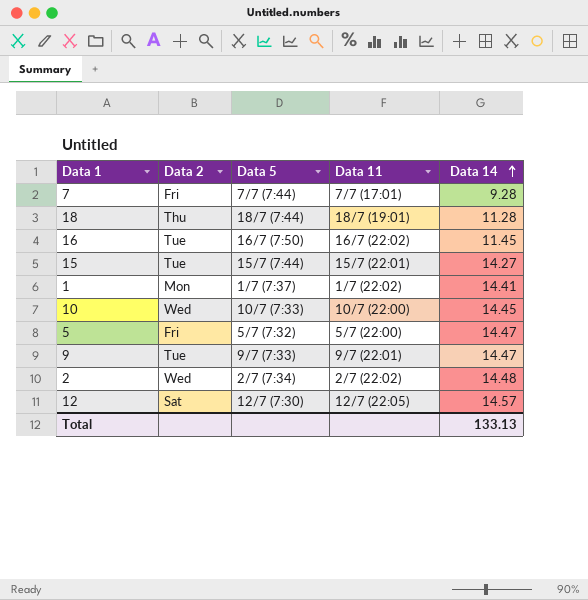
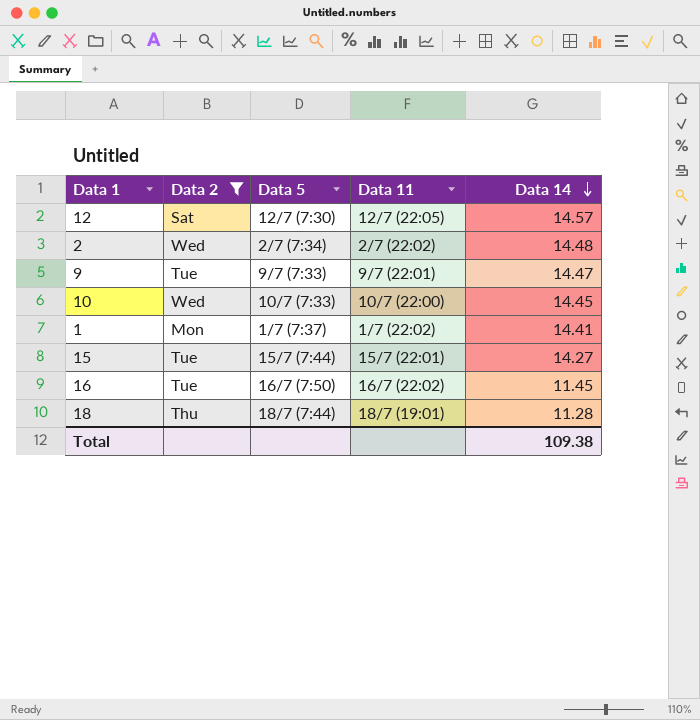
filter: none -> Data 2 != Fri
row order: Data 14 ascending -> Data 14 descending
Total | Data 14: 133.13 -> 109.38

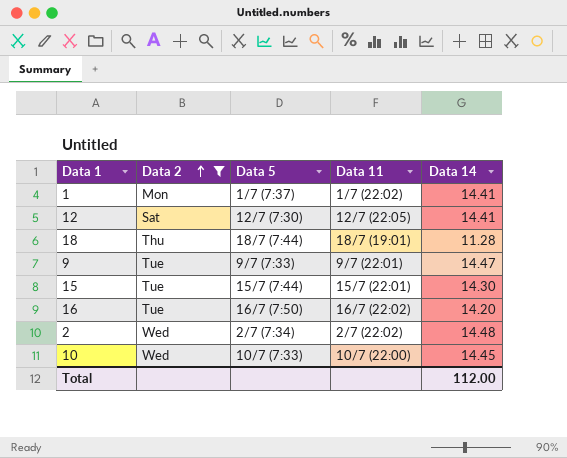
row order: Data 14 descending -> Data 2 ascending
12 | Data 14: 14.57 -> 14.41
15 | Data 14: 14.27 -> 14.30
16 | Data 14: 11.45 -> 14.20
Total | Data 14: 109.38 -> 112.00

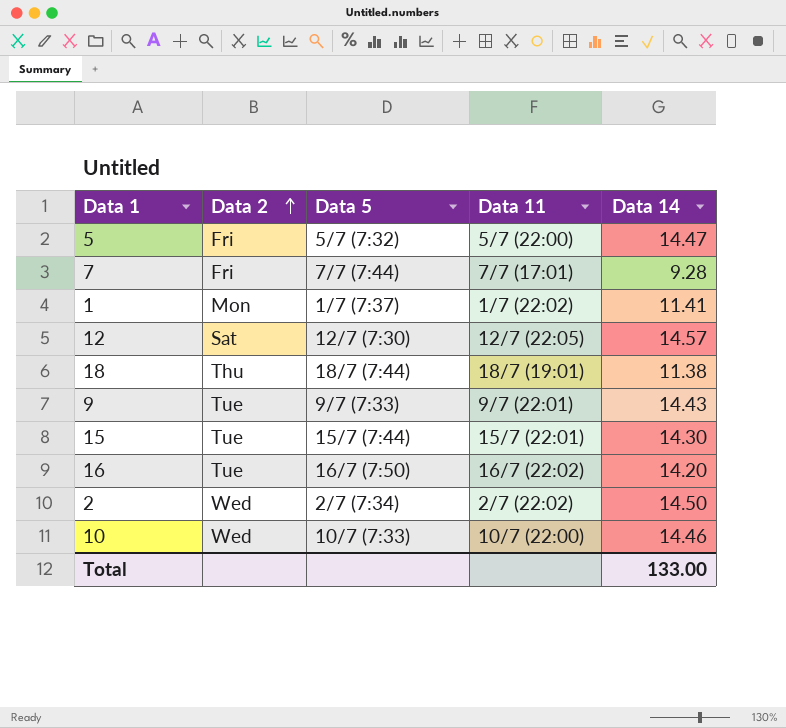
filter: Data 2 != Fri -> none
1 | Data 14: 14.41 -> 11.41
12 | Data 14: 14.41 -> 14.57
18 | Data 14: 11.28 -> 11.38
9 | Data 14: 14.47 -> 14.43
2 | Data 14: 14.48 -> 14.50
10 | Data 14: 14.45 -> 14.46
Total | Data 14: 112.00 -> 133.00

